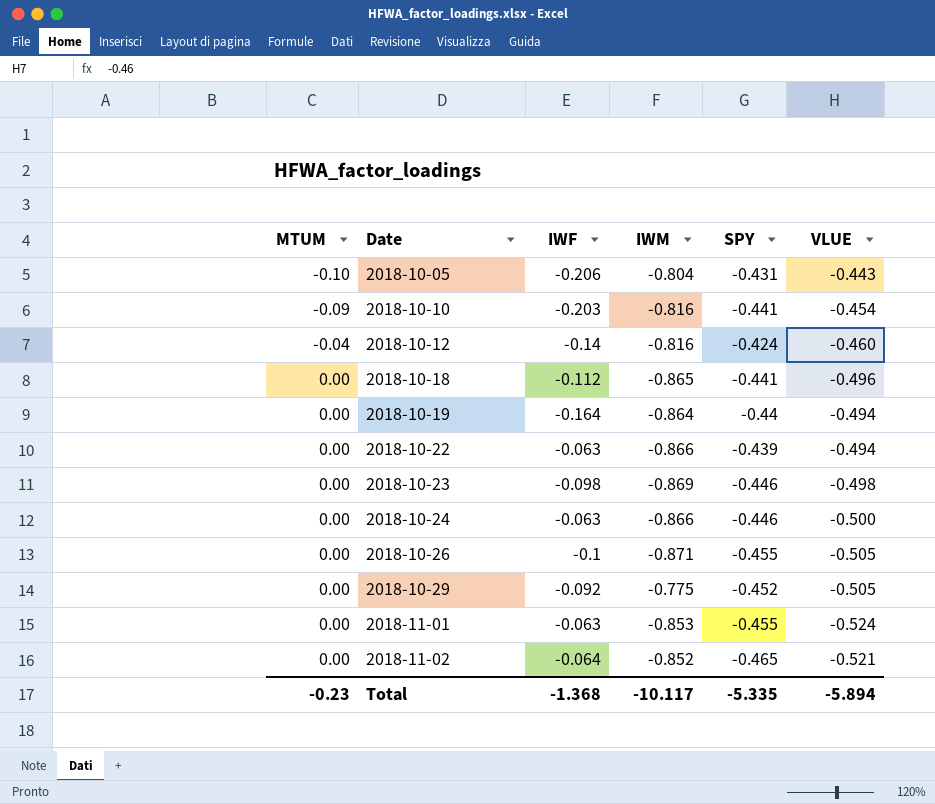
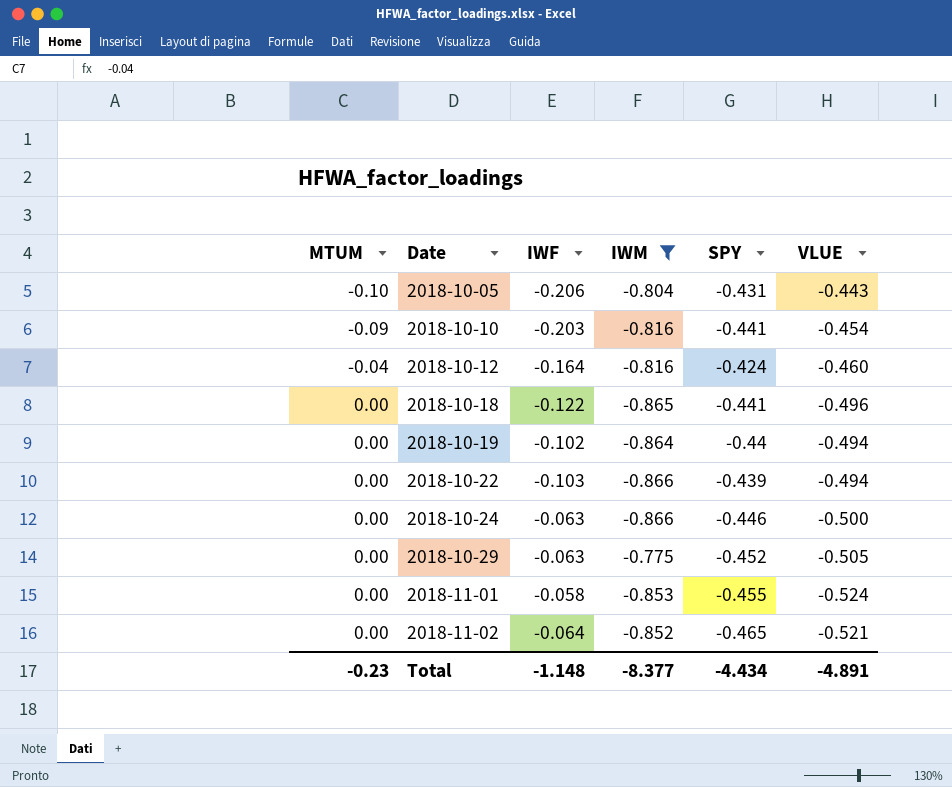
filter: none -> IWM >= -0.866
2018-10-12 | IWF: -0.14 -> -0.164
2018-10-18 | IWF: -0.112 -> -0.122
2018-10-19 | IWF: -0.164 -> -0.102
2018-10-22 | IWF: -0.063 -> -0.103
2018-10-29 | IWF: -0.092 -> -0.063
2018-11-01 | IWF: -0.063 -> -0.058
Total | IWF: -1.368 -> -1.148
Total | IWM: -10.117 -> -8.377
Total | SPY: -5.335 -> -4.434
Total | VLUE: -5.894 -> -4.891

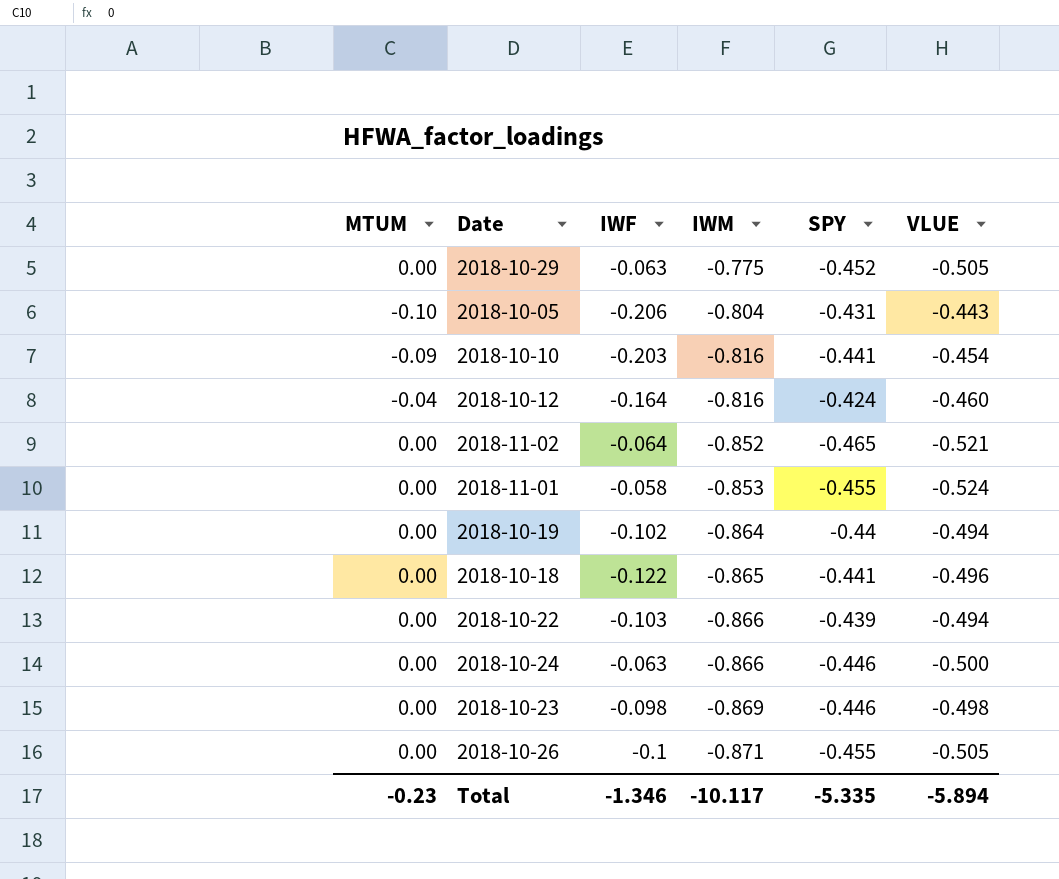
filter: IWM >= -0.866 -> none
row order: MTUM ascending -> IWM descending
Total | IWF: -1.148 -> -1.346
Total | IWM: -8.377 -> -10.117
Total | SPY: -4.434 -> -5.335
Total | VLUE: -4.891 -> -5.894

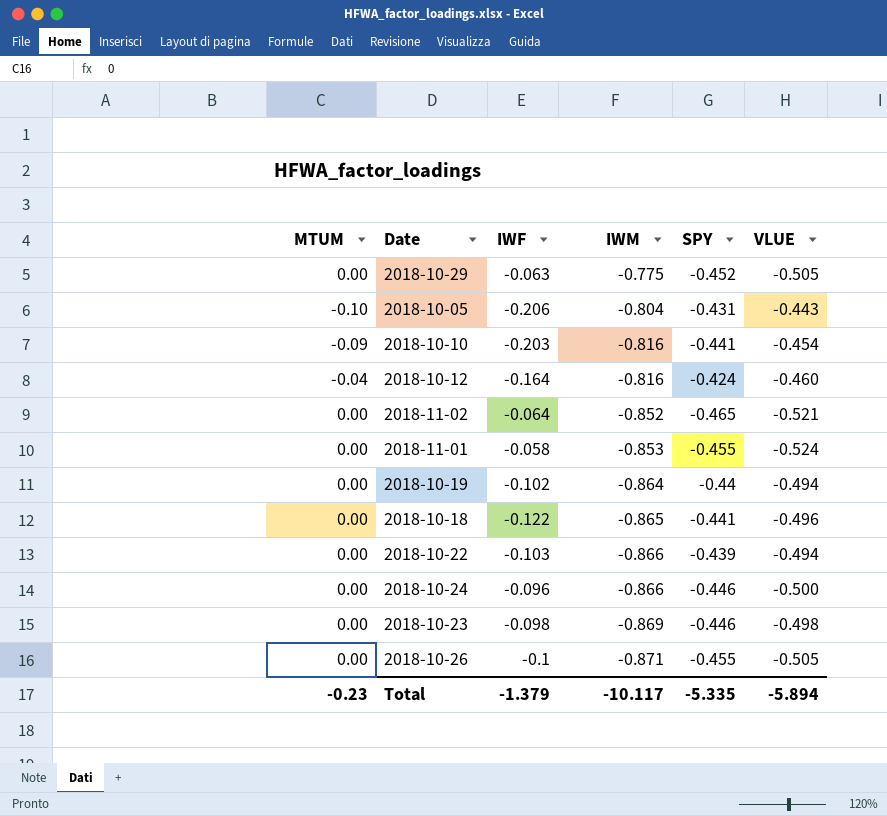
2018-10-24 | IWF: -0.063 -> -0.096
Total | IWF: -1.346 -> -1.379

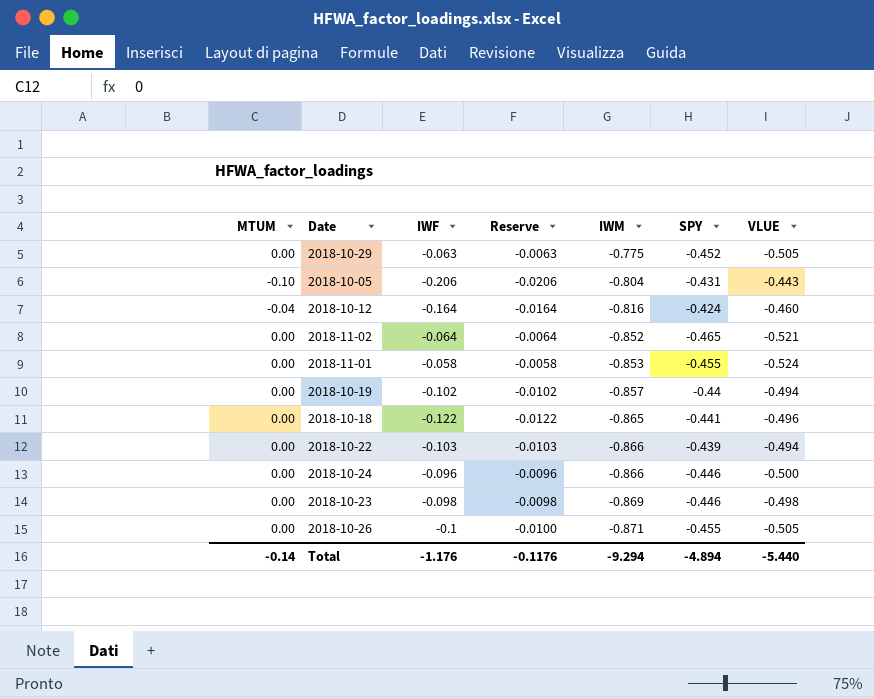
column Reserve | formula: none -> [IWF] * 0.1
row 2018-10-10: -0.09 | -0.203 | -0.816 | -0.441 | -0.454 -> none
2018-10-19 | IWM: -0.864 -> -0.857
Total | MTUM: -0.23 -> -0.14
Total | IWF: -1.379 -> -1.176
Total | IWM: -10.117 -> -9.294
Total | SPY: -5.335 -> -4.894
Total | VLUE: -5.894 -> -5.440

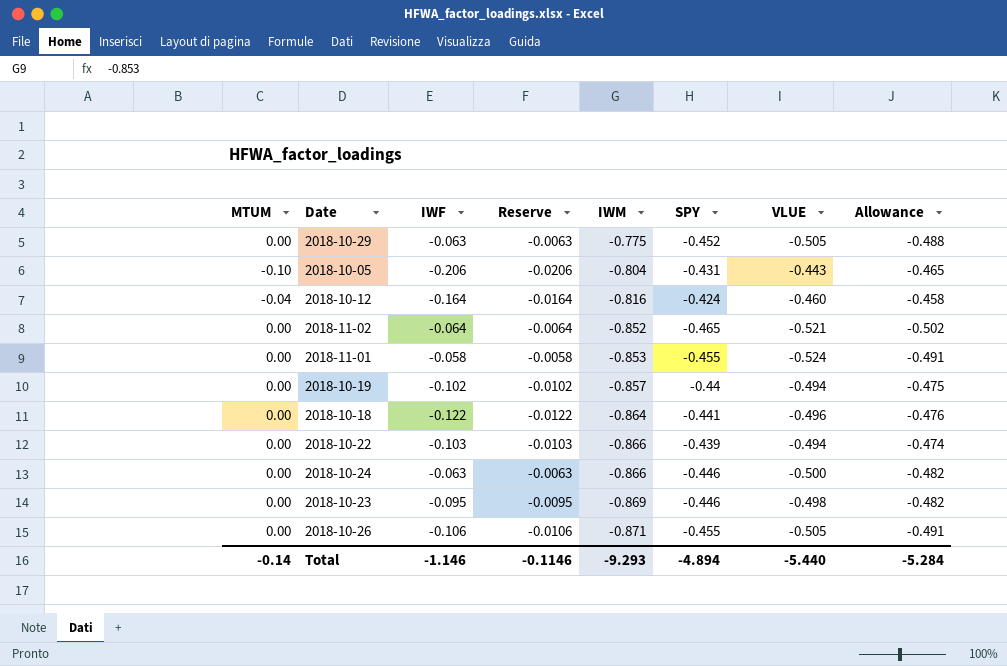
column Allowance | formula: none -> [SPY] * 1.08
2018-10-18 | IWM: -0.865 -> -0.864
2018-10-24 | IWF: -0.096 -> -0.063
2018-10-24 | Reserve: -0.0096 -> -0.0063
2018-10-23 | IWF: -0.098 -> -0.095
2018-10-23 | Reserve: -0.0098 -> -0.0095
2018-10-26 | IWF: -0.1 -> -0.106
2018-10-26 | Reserve: -0.0100 -> -0.0106
Total | IWF: -1.176 -> -1.146
Total | Reserve: -0.1176 -> -0.1146
Total | IWM: -9.294 -> -9.293

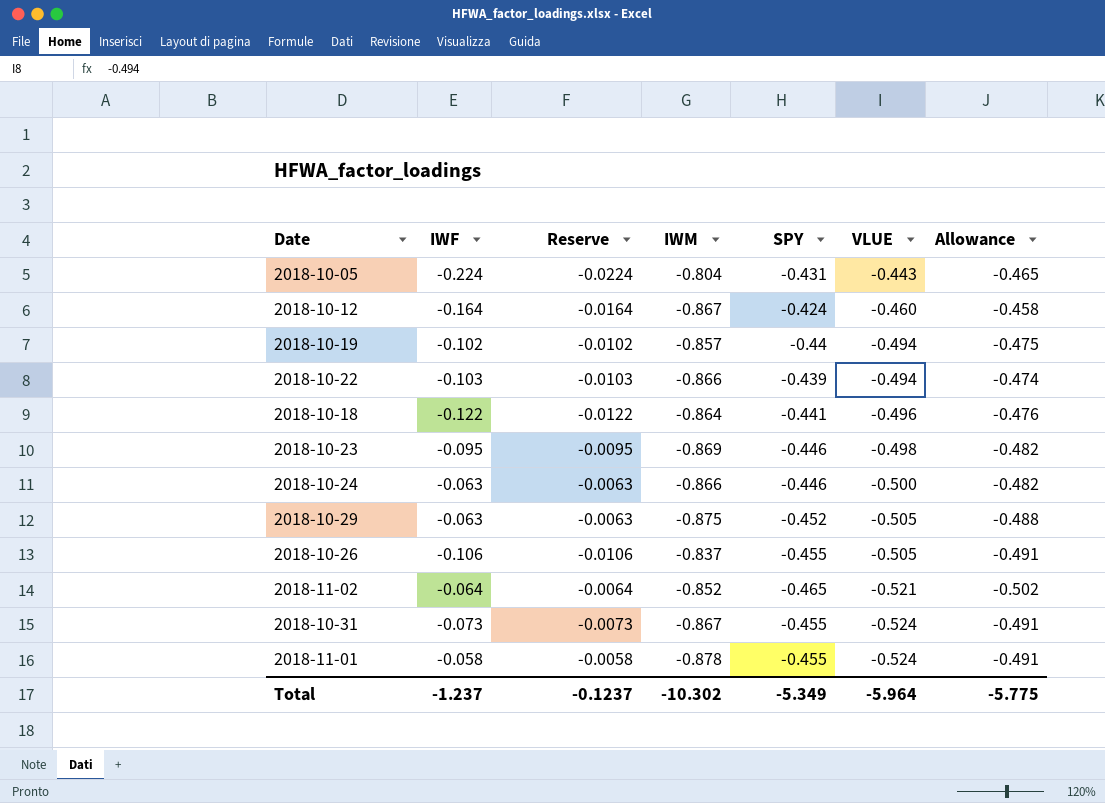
row order: IWM descending -> VLUE descending
column MTUM | position: 1 -> none
2018-10-05 | IWF: -0.206 -> -0.224
2018-10-05 | Reserve: -0.0206 -> -0.0224
2018-10-12 | IWM: -0.816 -> -0.867
2018-10-29 | IWM: -0.775 -> -0.875
2018-10-26 | IWM: -0.871 -> -0.837
row 2018-10-31: none -> -0.073 | -0.0073 | -0.867 | -0.455 | -0.524 | -0.491
2018-11-01 | IWM: -0.853 -> -0.878
Total | IWF: -1.146 -> -1.237
Total | Reserve: -0.1146 -> -0.1237
Total | IWM: -9.293 -> -10.302
Total | SPY: -4.894 -> -5.349
Total | VLUE: -5.440 -> -5.964
Total | Allowance: -5.284 -> -5.775

